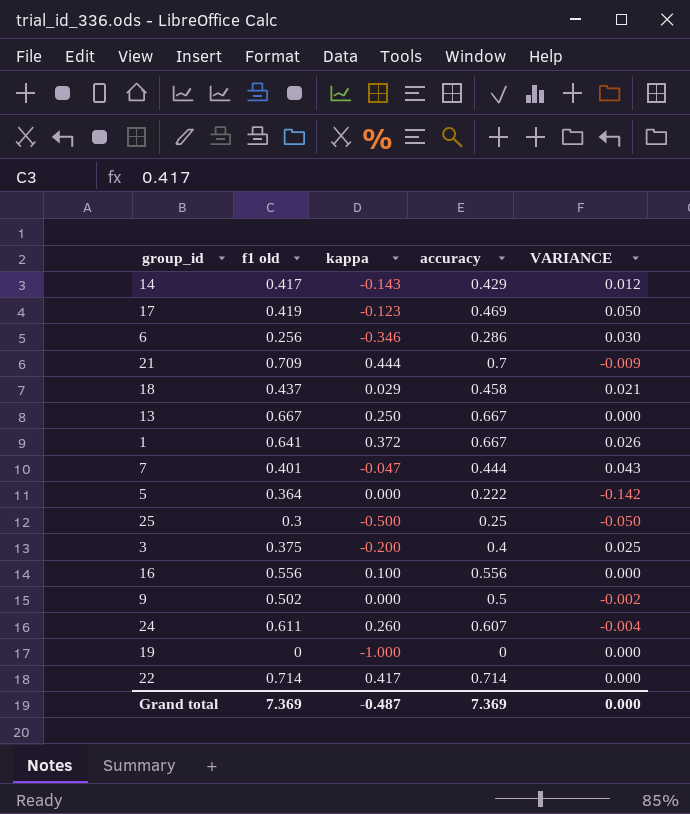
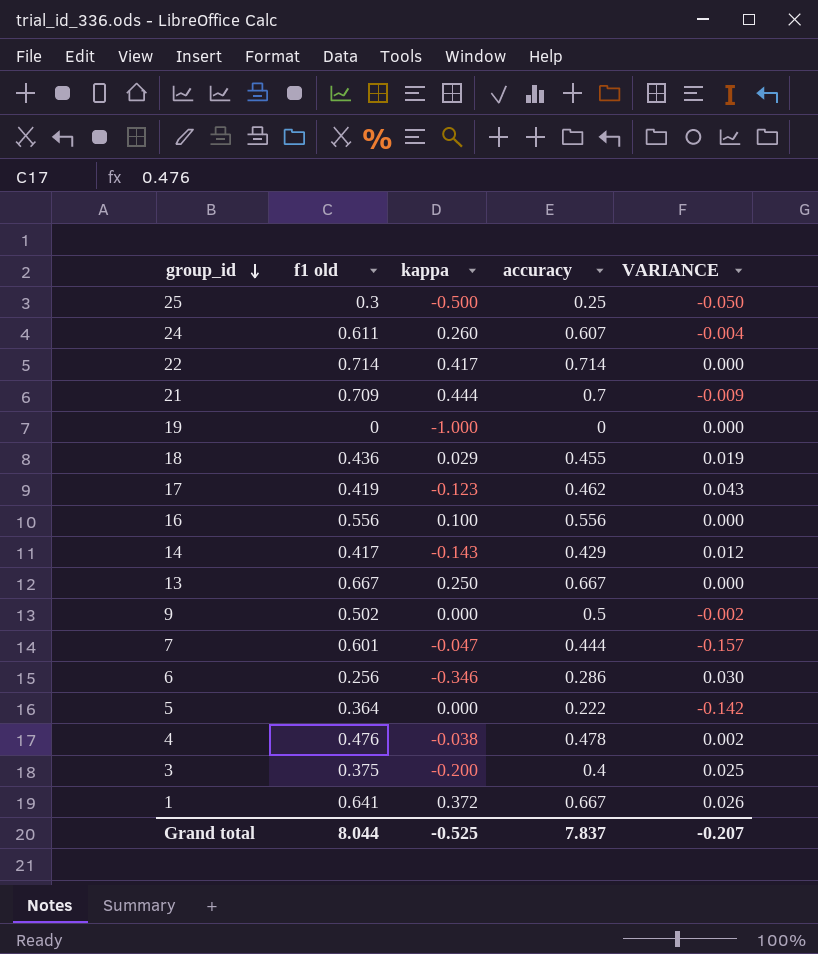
row order: none -> group_id descending
18 | f1 old: 0.437 -> 0.436
18 | accuracy: 0.458 -> 0.455
18 | VARIANCE: 0.021 -> 0.019
17 | accuracy: 0.469 -> 0.462
17 | VARIANCE: 0.050 -> 0.043
7 | f1 old: 0.401 -> 0.601
7 | VARIANCE: 0.043 -> -0.157
row 4: none -> 0.476 | -0.038 | 0.478 | 0.002
Grand total | f1 old: 7.369 -> 8.044
Grand total | kappa: -0.487 -> -0.525
Grand total | accuracy: 7.369 -> 7.837
Grand total | VARIANCE: 0.000 -> -0.207

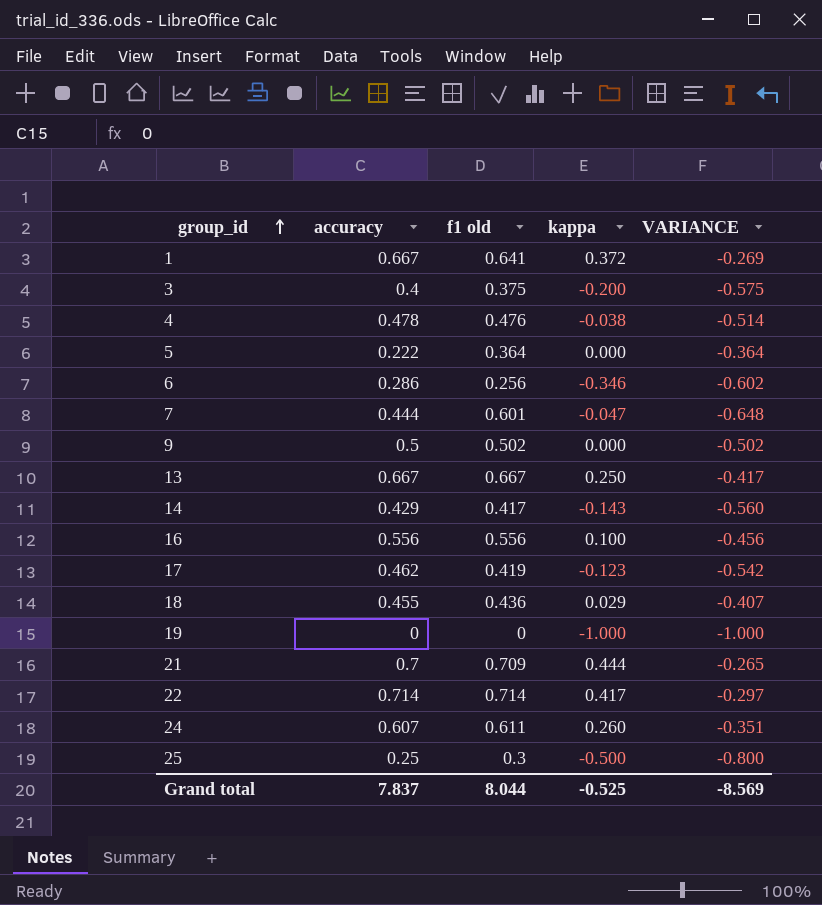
row order: group_id descending -> group_id ascending
column accuracy | position: 4 -> 2
column VARIANCE | formula: [accuracy] - [f1 old] -> [kappa] - [f1 old]
Grand total | VARIANCE: -0.207 -> -8.569

